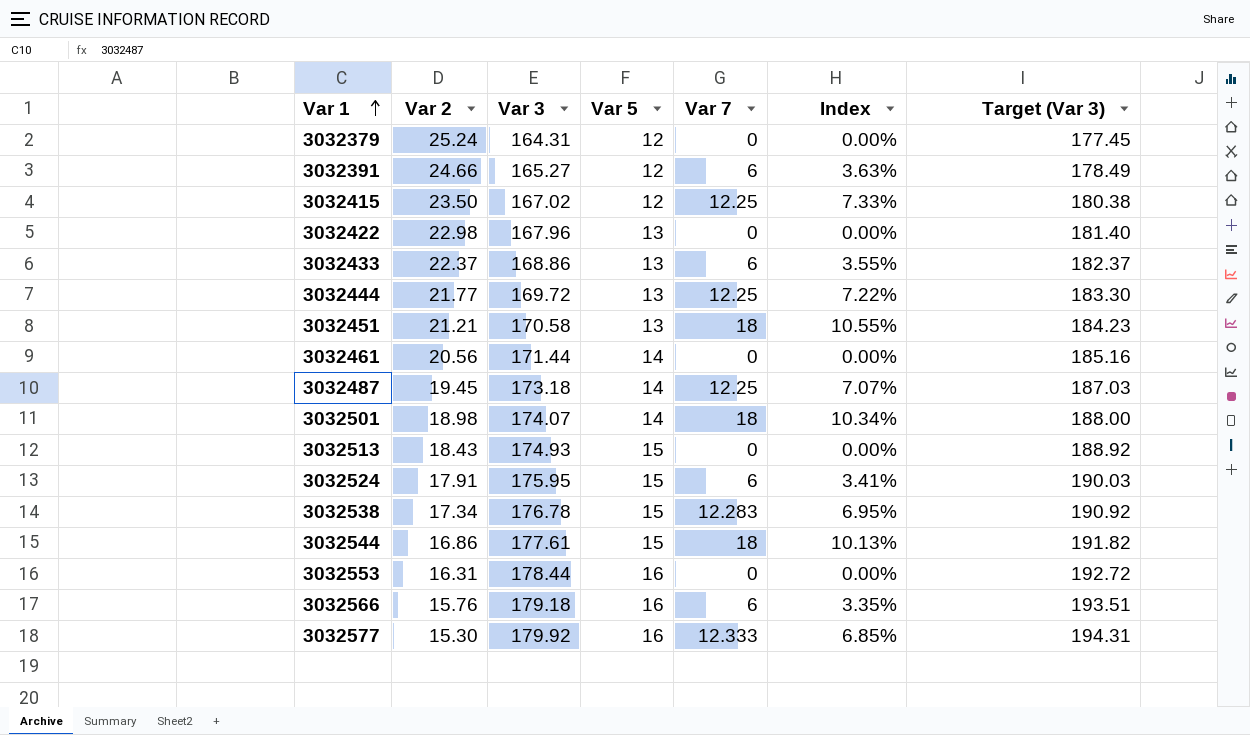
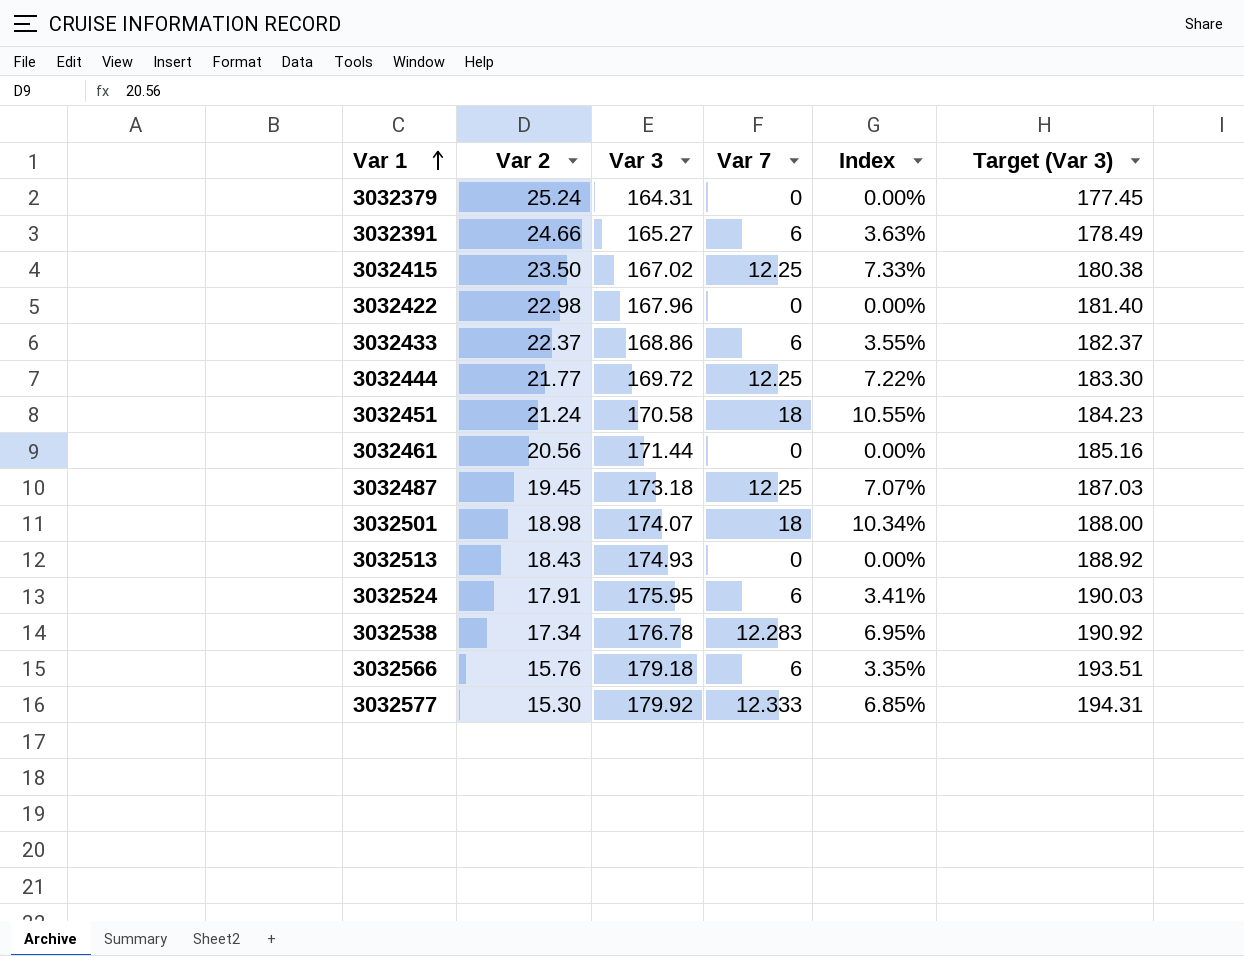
column Var 5 | position: 4 -> none
row 3032544: 16.86 | 177.61 | 15 | 18 | 10.13% | 191.82 -> none
row 3032553: 16.31 | 178.44 | 16 | 0 | 0.00% | 192.72 -> none
3032451 | Var 2: 21.21 -> 21.24

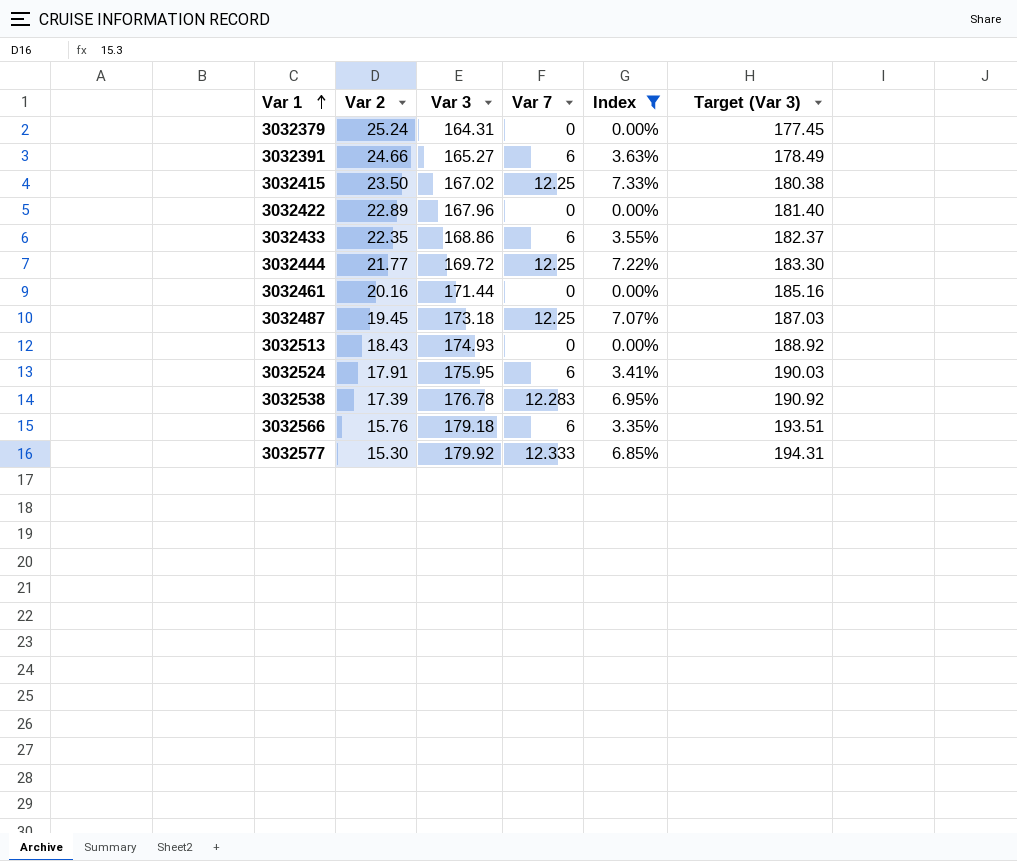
filter: none -> Index <= 7.33%
3032422 | Var 2: 22.98 -> 22.89
3032433 | Var 2: 22.37 -> 22.35
3032461 | Var 2: 20.56 -> 20.16
3032538 | Var 2: 17.34 -> 17.39

